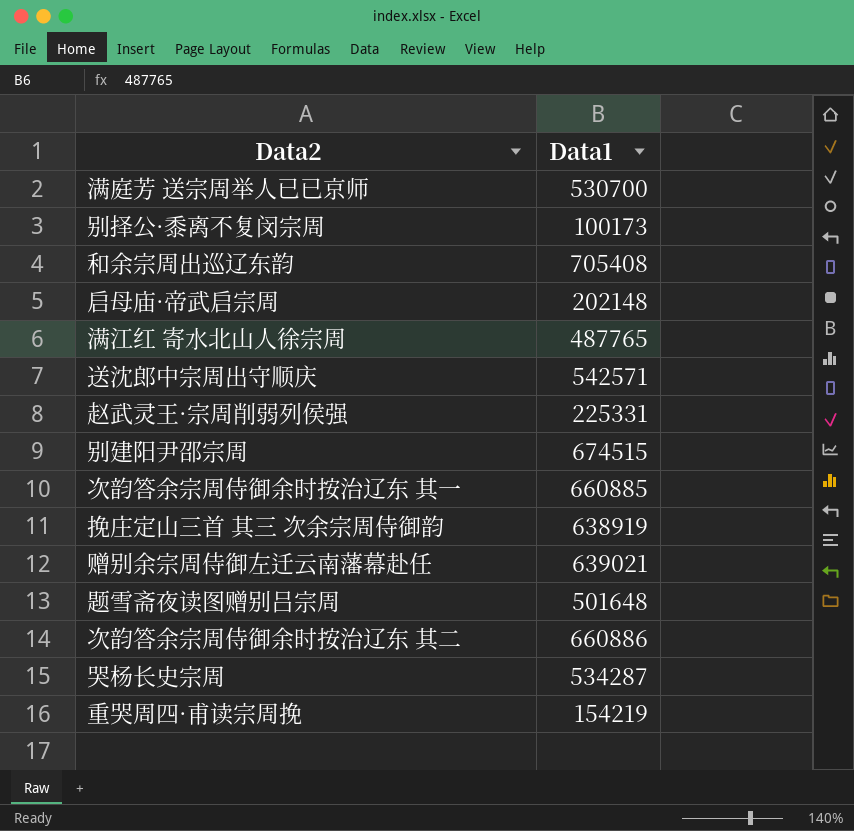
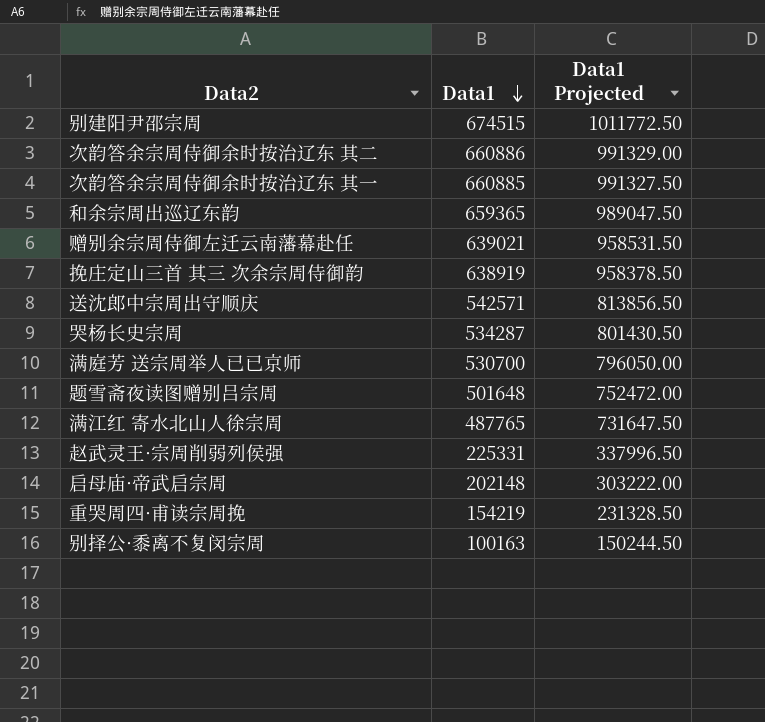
row order: none -> Data1 descending
column Data1 Projected | formula: none -> [Data1] * 1.5
和余宗周出巡辽东韵 | Data1: 705408 -> 659365
别择公·黍离不复闵宗周 | Data1: 100173 -> 100163

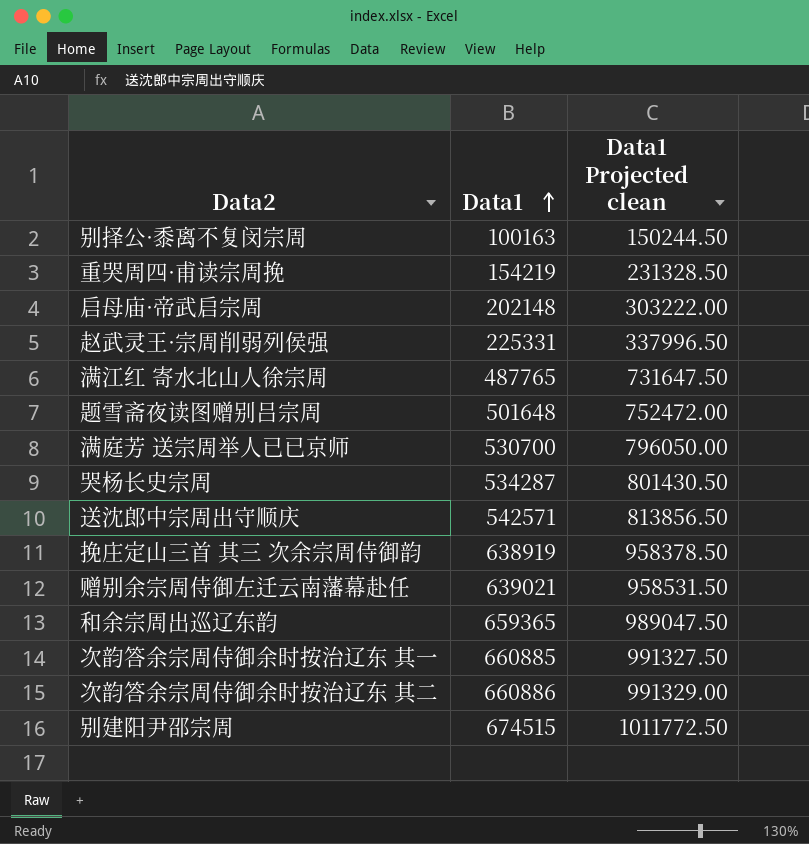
row order: Data1 descending -> Data1 ascending
column name: Data1 Projected -> Data1 Projected clean

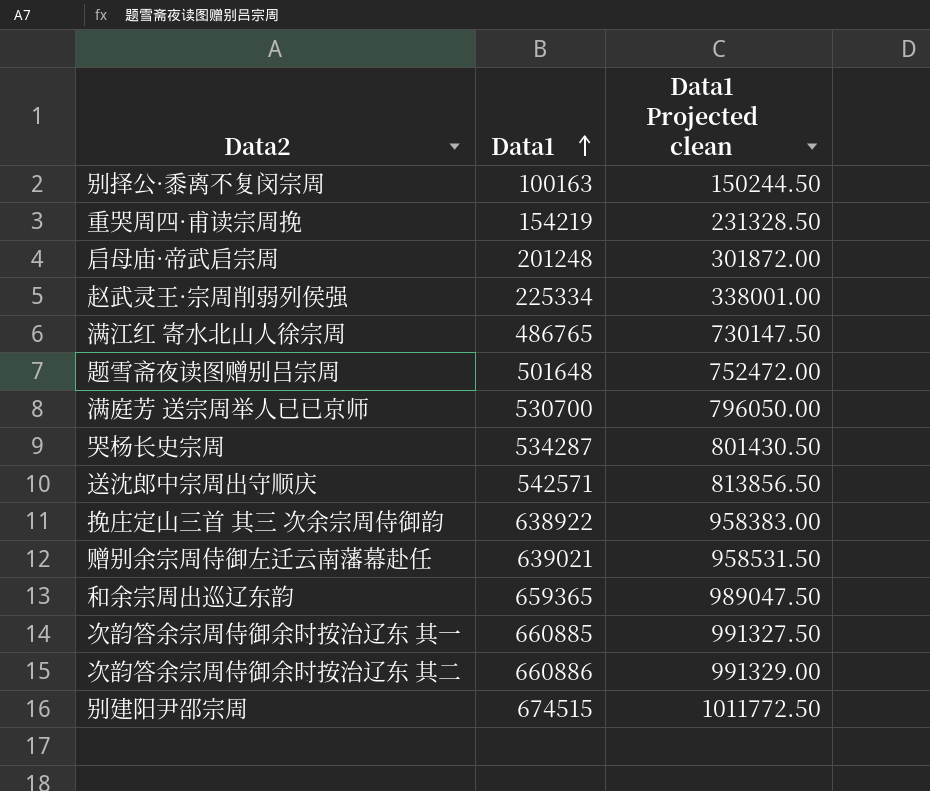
启母庙·帝武启宗周 | Data1: 202148 -> 201248
启母庙·帝武启宗周 | Data1 Projected clean: 303222.00 -> 301872.00
赵武灵王·宗周削弱列侯强 | Data1: 225331 -> 225334
赵武灵王·宗周削弱列侯强 | Data1 Projected clean: 337996.50 -> 338001.00
满江红 寄水北山人徐宗周 | Data1: 487765 -> 486765
满江红 寄水北山人徐宗周 | Data1 Projected clean: 731647.50 -> 730147.50
挽庄定山三首 其三 次余宗周侍御韵 | Data1: 638919 -> 638922
挽庄定山三首 其三 次余宗周侍御韵 | Data1 Projected clean: 958378.50 -> 958383.00

